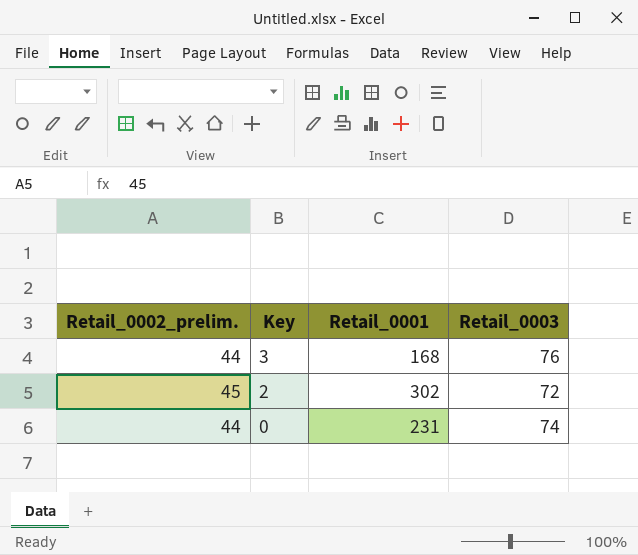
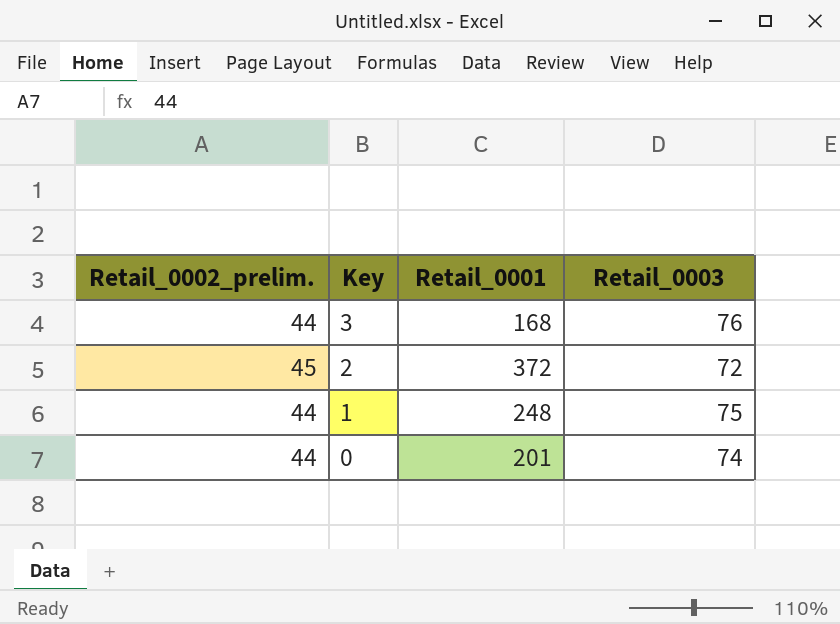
2 | Retail_0001: 302 -> 372
row 1: none -> 44 | 248 | 75
0 | Retail_0001: 231 -> 201

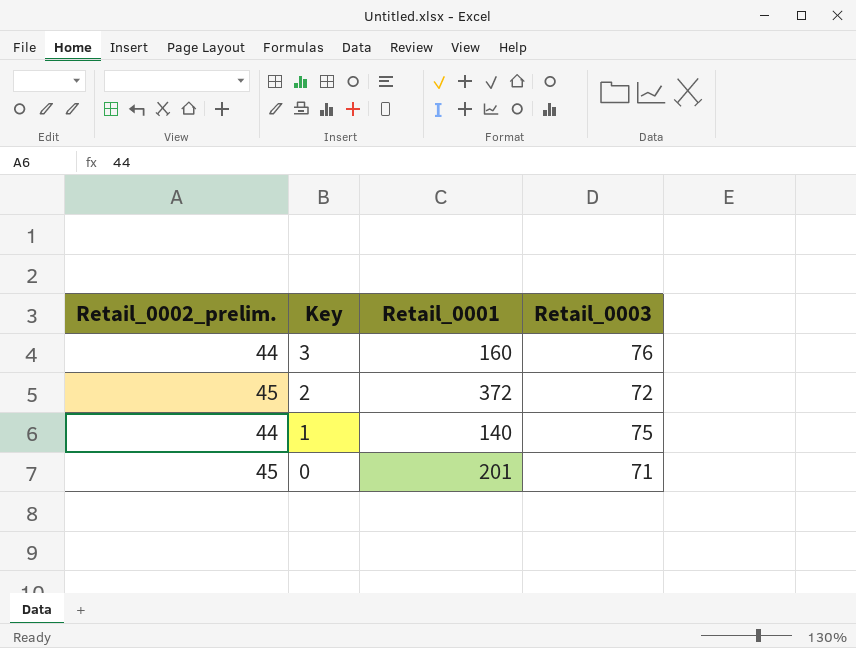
3 | Retail_0001: 168 -> 160
1 | Retail_0001: 248 -> 140
0 | Retail_0002_prelim.: 44 -> 45
0 | Retail_0003: 74 -> 71

